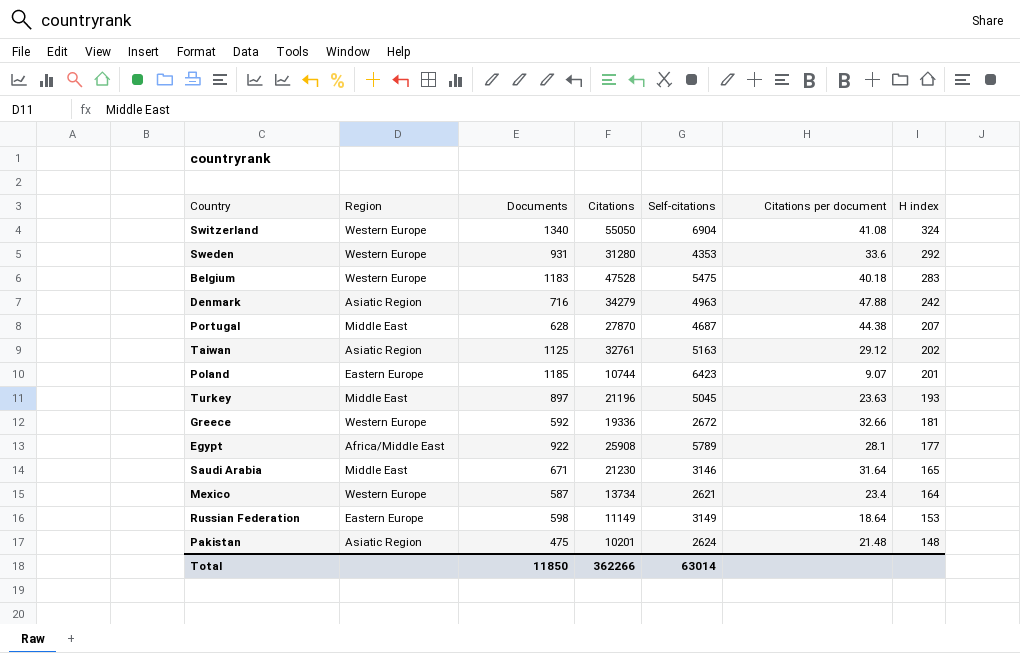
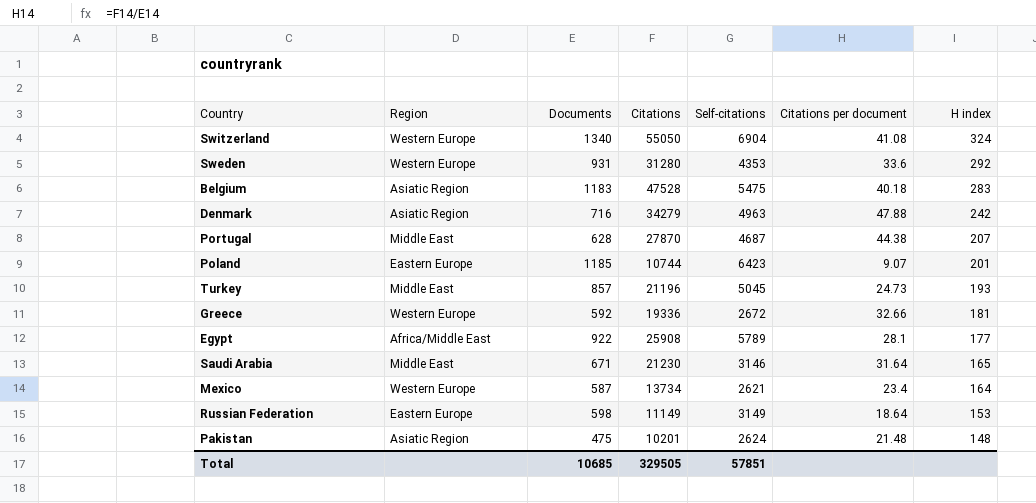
row Taiwan: Asiatic Region | 1125 | 32761 | 5163 | 29.12 | 202 -> none
Belgium | Region: Western Europe -> Asiatic Region
Turkey | Documents: 897 -> 857
Turkey | Citations per document: 23.63 -> 24.73
Total | Documents: 11850 -> 10685
Total | Citations: 362266 -> 329505
Total | Self-citations: 63014 -> 57851

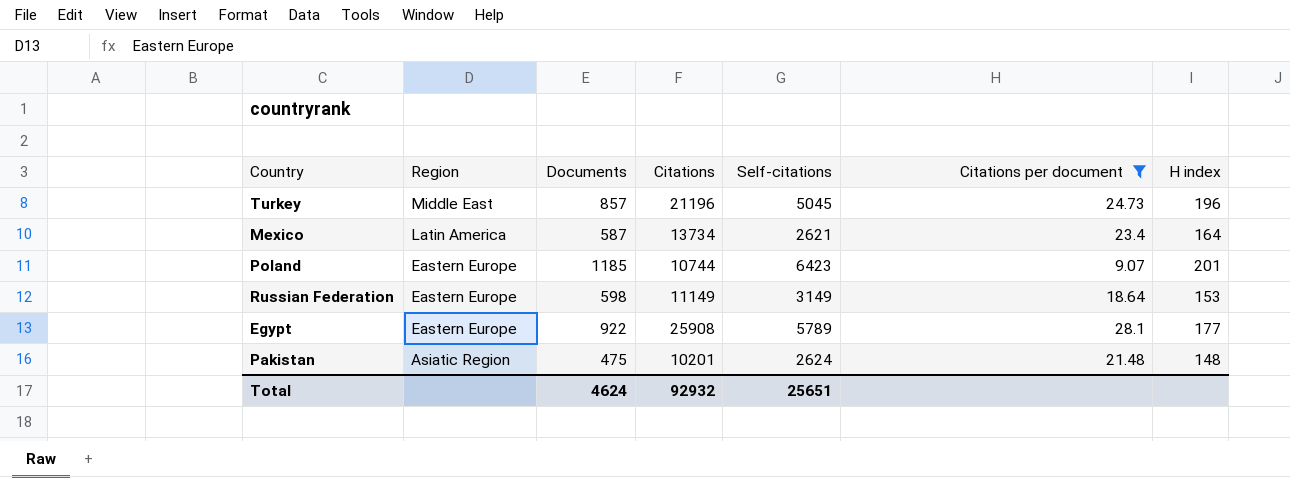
filter: none -> Citations per document <= 28.1
row order: H index descending -> Region descending
Turkey | H index: 193 -> 196
Mexico | Region: Western Europe -> Latin America
Egypt | Region: Africa/Middle East -> Eastern Europe
Total | Documents: 10685 -> 4624
Total | Citations: 329505 -> 92932
Total | Self-citations: 57851 -> 25651

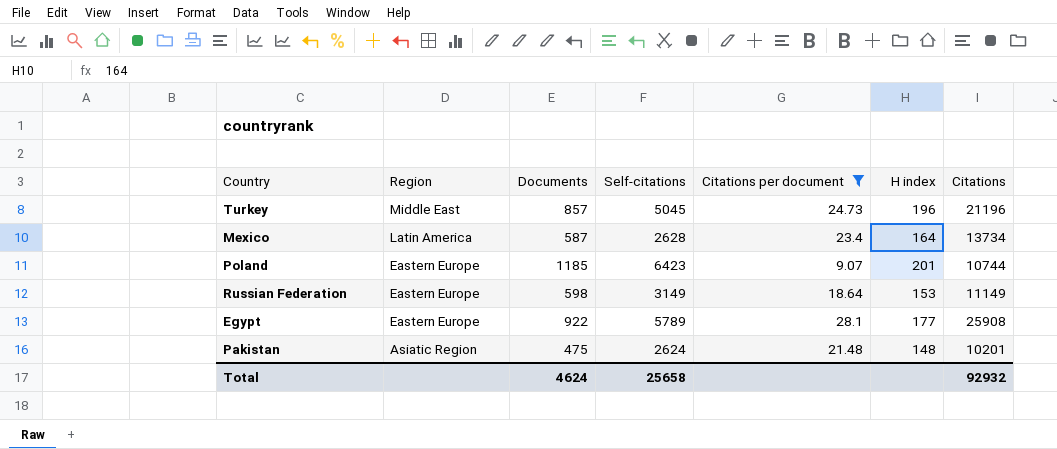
column Citations | position: 4 -> 7
Mexico | Self-citations: 2621 -> 2628
Total | Self-citations: 25651 -> 25658

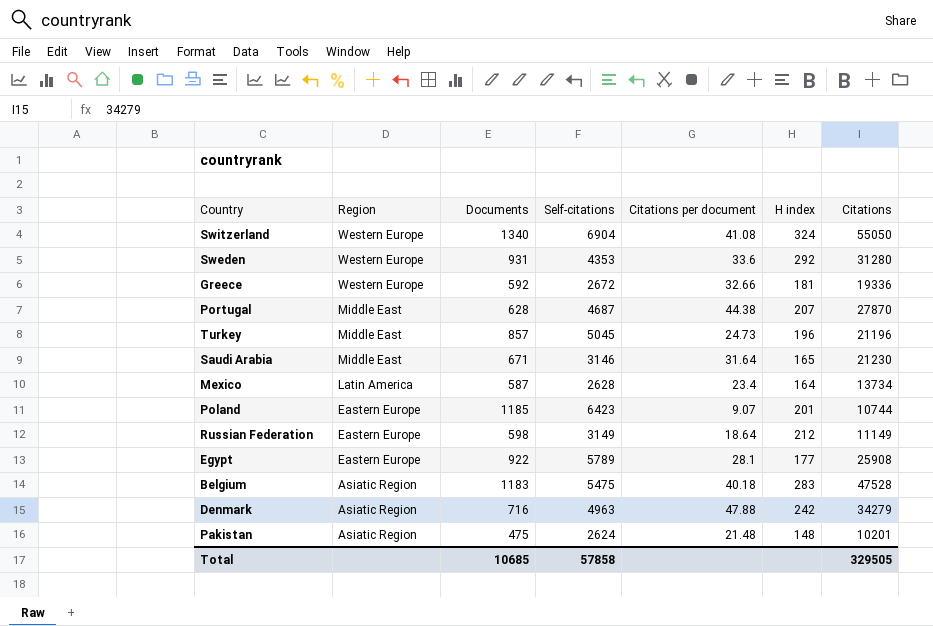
filter: Citations per document <= 28.1 -> none
Russian Federation | H index: 153 -> 212
Total | Documents: 4624 -> 10685
Total | Self-citations: 25658 -> 57858
Total | Citations: 92932 -> 329505

